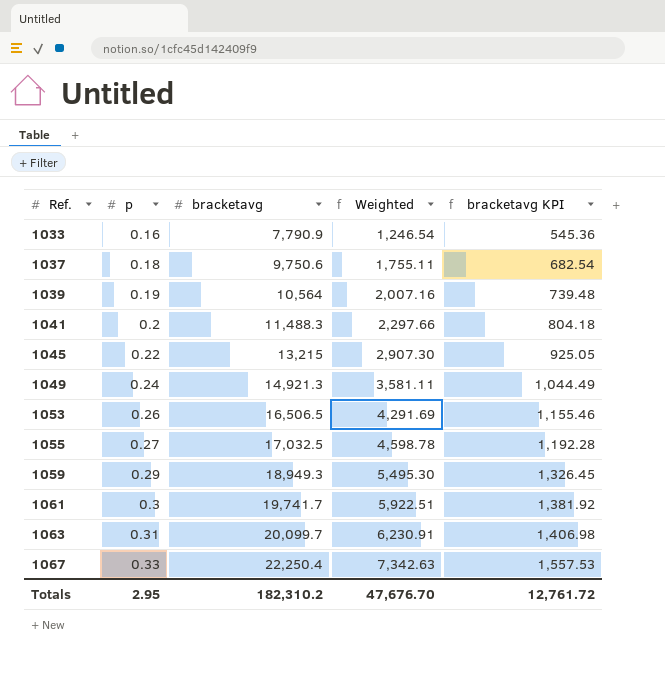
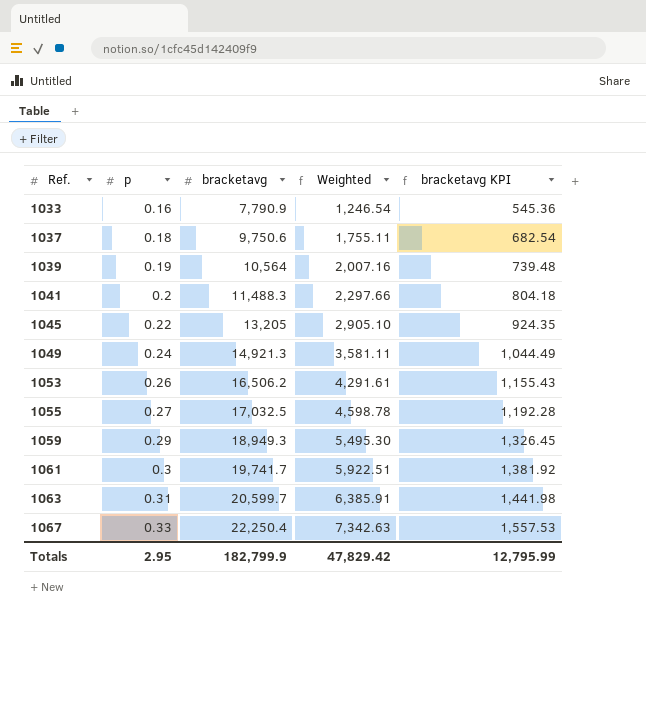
1045 | bracketavg: 13,215 -> 13,205
1045 | Weighted: 2,907.30 -> 2,905.10
1045 | bracketavg KPI: 925.05 -> 924.35
1053 | bracketavg: 16,506.5 -> 16,506.2
1053 | Weighted: 4,291.69 -> 4,291.61
1053 | bracketavg KPI: 1,155.46 -> 1,155.43
1063 | bracketavg: 20,099.7 -> 20,599.7
1063 | Weighted: 6,230.91 -> 6,385.91
1063 | bracketavg KPI: 1,406.98 -> 1,441.98
Totals | bracketavg: 182,310.2 -> 182,799.9
Totals | Weighted: 47,676.70 -> 47,829.42
Totals | bracketavg KPI: 12,761.72 -> 12,795.99

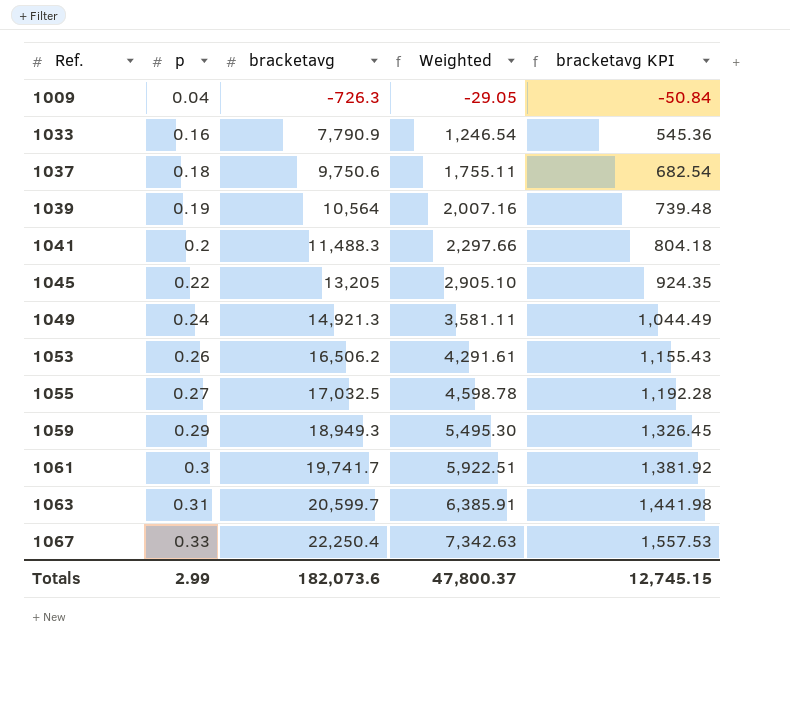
row 1009: none -> 0.04 | -726.3 | -29.05 | -50.84
Totals | p: 2.95 -> 2.99
Totals | bracketavg: 182,799.9 -> 182,073.6
Totals | Weighted: 47,829.42 -> 47,800.37
Totals | bracketavg KPI: 12,795.99 -> 12,745.15

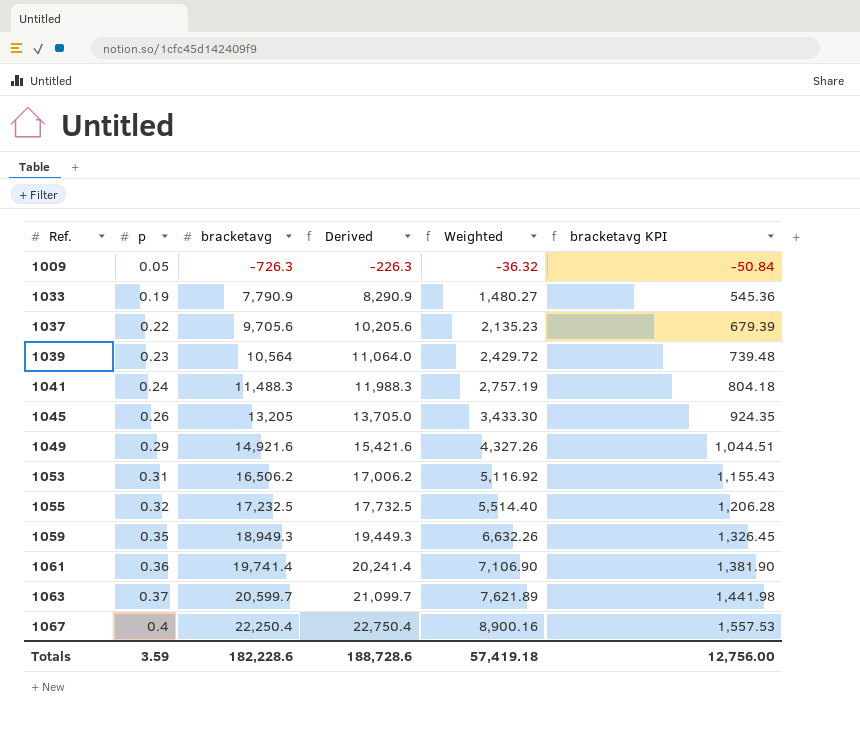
column Derived | formula: none -> [bracketavg] + 500
1009 | p: 0.04 -> 0.05
1009 | Weighted: -29.05 -> -36.32
1033 | p: 0.16 -> 0.19
1033 | Weighted: 1,246.54 -> 1,480.27
1037 | p: 0.18 -> 0.22
1037 | bracketavg: 9,750.6 -> 9,705.6
1037 | Weighted: 1,755.11 -> 2,135.23
1037 | bracketavg KPI: 682.54 -> 679.39
1039 | p: 0.19 -> 0.23
1039 | Weighted: 2,007.16 -> 2,429.72
1041 | p: 0.2 -> 0.24
1041 | Weighted: 2,297.66 -> 2,757.19
1045 | p: 0.22 -> 0.26
1045 | Weighted: 2,905.10 -> 3,433.30
1049 | p: 0.24 -> 0.29
1049 | bracketavg: 14,921.3 -> 14,921.6
1049 | Weighted: 3,581.11 -> 4,327.26
1049 | bracketavg KPI: 1,044.49 -> 1,044.51
1053 | p: 0.26 -> 0.31
1053 | Weighted: 4,291.61 -> 5,116.92
1055 | p: 0.27 -> 0.32
1055 | bracketavg: 17,032.5 -> 17,232.5
1055 | Weighted: 4,598.78 -> 5,514.40
1055 | bracketavg KPI: 1,192.28 -> 1,206.28
1059 | p: 0.29 -> 0.35
1059 | Weighted: 5,495.30 -> 6,632.26
1061 | p: 0.3 -> 0.36
1061 | bracketavg: 19,741.7 -> 19,741.4
1061 | Weighted: 5,922.51 -> 7,106.90
1061 | bracketavg KPI: 1,381.92 -> 1,381.90
1063 | p: 0.31 -> 0.37
1063 | Weighted: 6,385.91 -> 7,621.89
1067 | p: 0.33 -> 0.4
1067 | Weighted: 7,342.63 -> 8,900.16
Totals | p: 2.99 -> 3.59
Totals | bracketavg: 182,073.6 -> 182,228.6
Totals | Weighted: 47,800.37 -> 57,419.18
Totals | bracketavg KPI: 12,745.15 -> 12,756.00

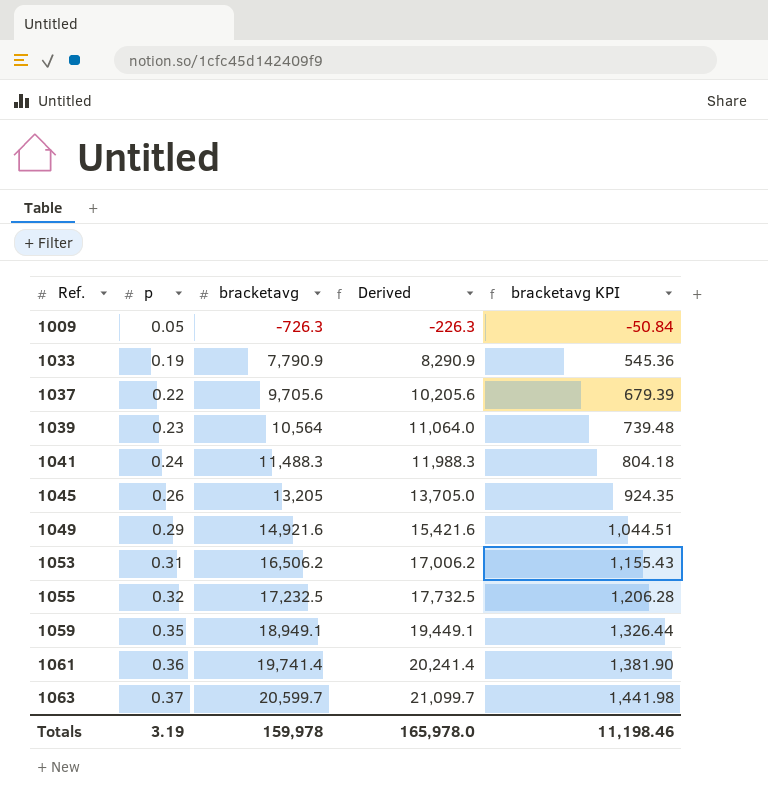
column Weighted | formula: [p] * [bracketavg] -> none
row 1067: 0.4 | 22,250.4 | 22,750.4 | 8,900.16 | 1,557.53 -> none
1059 | bracketavg: 18,949.3 -> 18,949.1
1059 | Derived: 19,449.3 -> 19,449.1
1059 | bracketavg KPI: 1,326.45 -> 1,326.44
Totals | p: 3.59 -> 3.19
Totals | bracketavg: 182,228.6 -> 159,978
Totals | Derived: 188,728.6 -> 165,978.0
Totals | bracketavg KPI: 12,756.00 -> 11,198.46

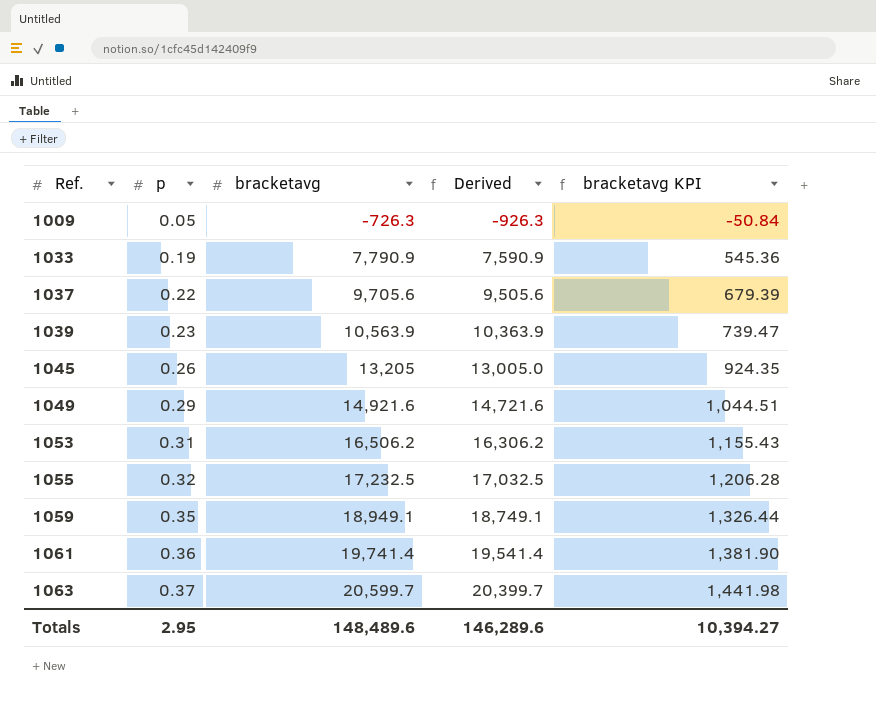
column Derived | formula: [bracketavg] + 500 -> [bracketavg] - 200
row 1041: 0.24 | 11,488.3 | 11,988.3 | 804.18 -> none
1039 | bracketavg: 10,564 -> 10,563.9
1039 | bracketavg KPI: 739.48 -> 739.47
Totals | p: 3.19 -> 2.95
Totals | bracketavg: 159,978 -> 148,489.6
Totals | Derived: 165,978.0 -> 146,289.6
Totals | bracketavg KPI: 11,198.46 -> 10,394.27

